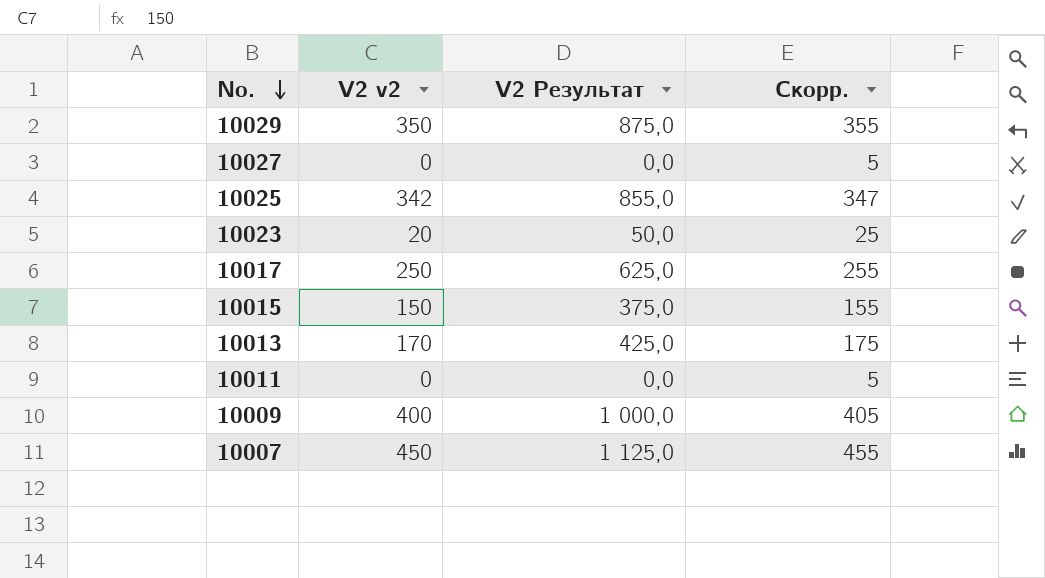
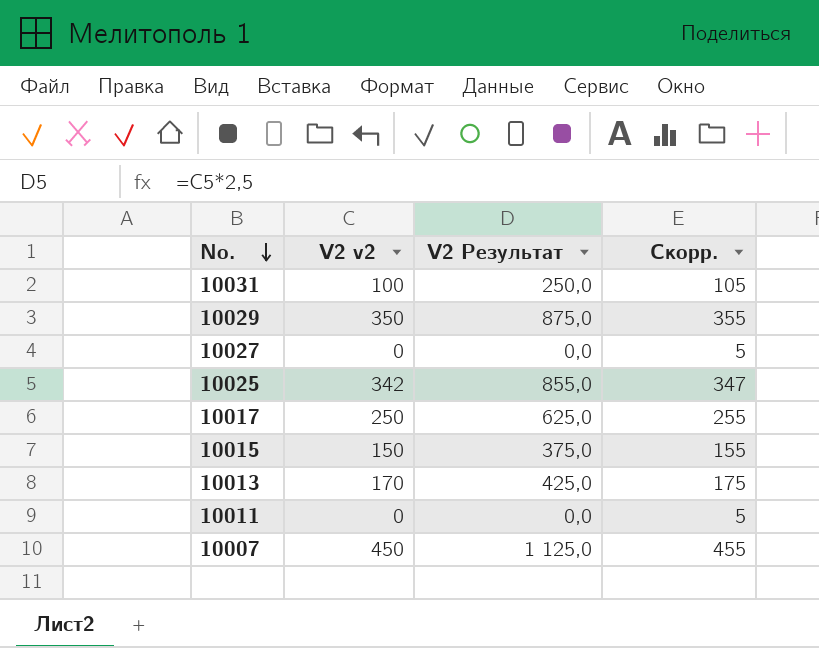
row 10023: 20 | 50,0 | 25 -> none
row 10009: 400 | 1 000,0 | 405 -> none
row 10031: none -> 100 | 250,0 | 105

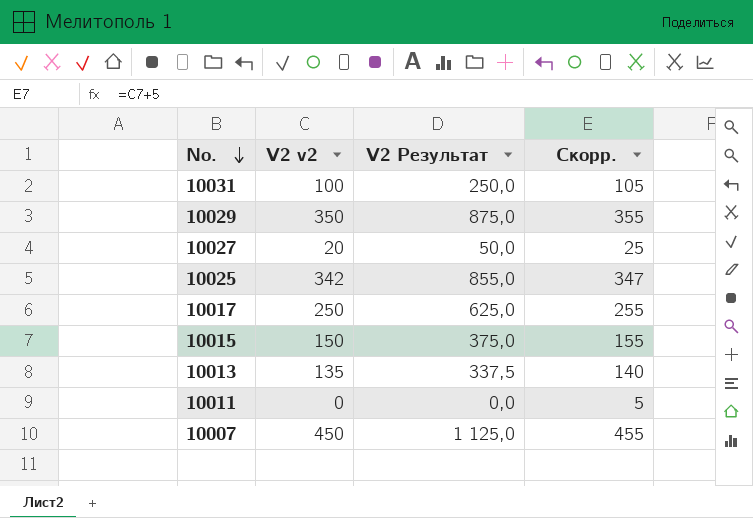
10027 | V2 v2: 0 -> 20
10027 | V2 Результат: 0,0 -> 50,0
10027 | Скорр.: 5 -> 25
10013 | V2 v2: 170 -> 135
10013 | V2 Результат: 425,0 -> 337,5
10013 | Скорр.: 175 -> 140

